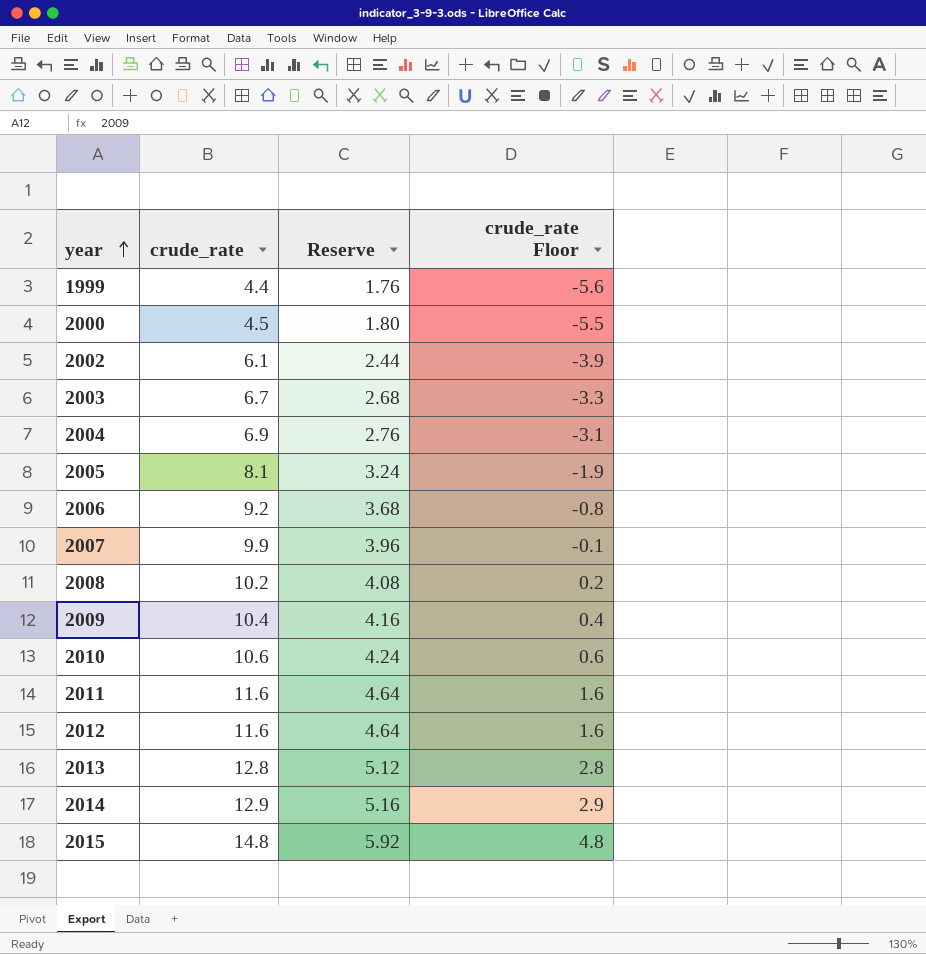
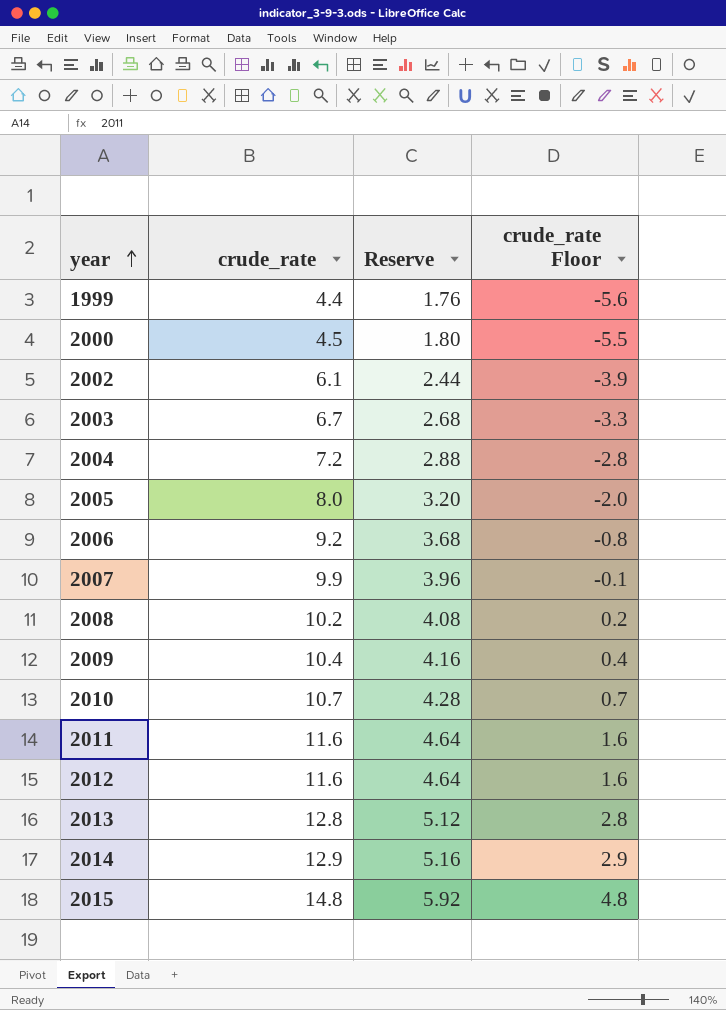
2004 | crude_rate: 6.9 -> 7.2
2004 | Reserve: 2.76 -> 2.88
2004 | crude_rate Floor: -3.1 -> -2.8
2005 | crude_rate: 8.1 -> 8.0
2005 | Reserve: 3.24 -> 3.20
2005 | crude_rate Floor: -1.9 -> -2.0
2010 | crude_rate: 10.6 -> 10.7
2010 | Reserve: 4.24 -> 4.28
2010 | crude_rate Floor: 0.6 -> 0.7

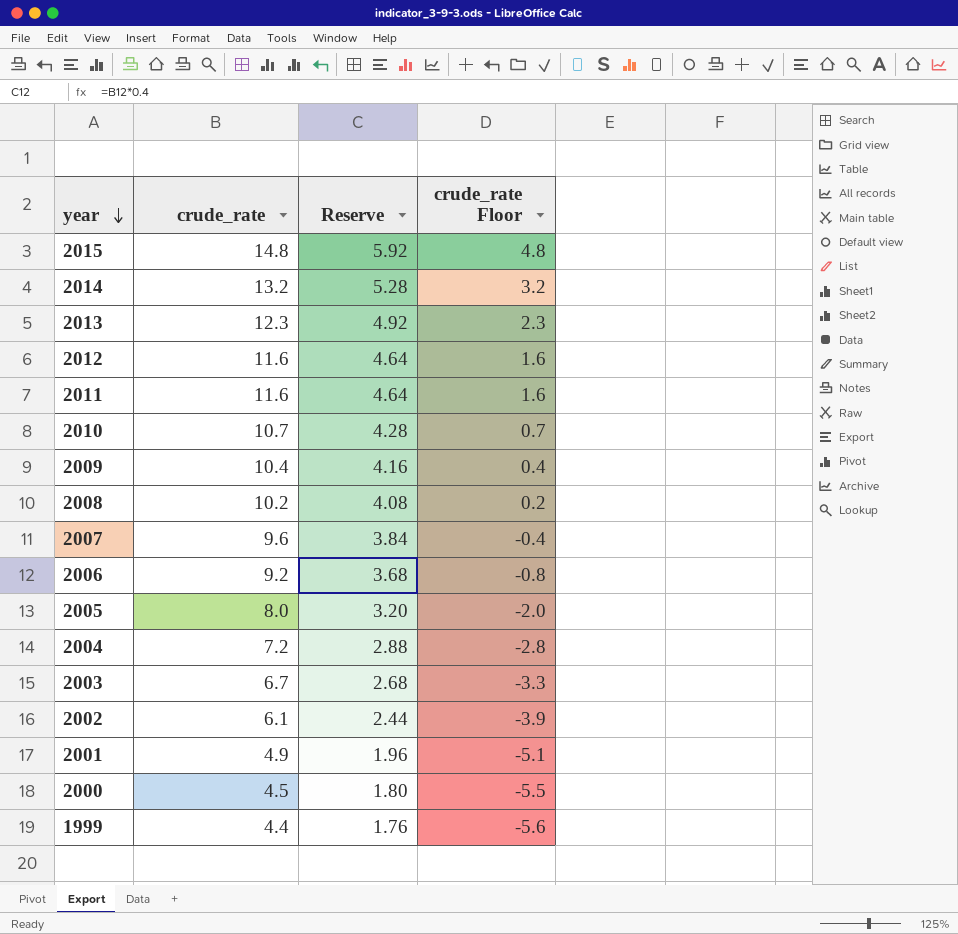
row order: year ascending -> year descending
2014 | crude_rate: 12.9 -> 13.2
2014 | Reserve: 5.16 -> 5.28
2014 | crude_rate Floor: 2.9 -> 3.2
2013 | crude_rate: 12.8 -> 12.3
2013 | Reserve: 5.12 -> 4.92
2013 | crude_rate Floor: 2.8 -> 2.3
2007 | crude_rate: 9.9 -> 9.6
2007 | Reserve: 3.96 -> 3.84
2007 | crude_rate Floor: -0.1 -> -0.4
row 2001: none -> 4.9 | 1.96 | -5.1

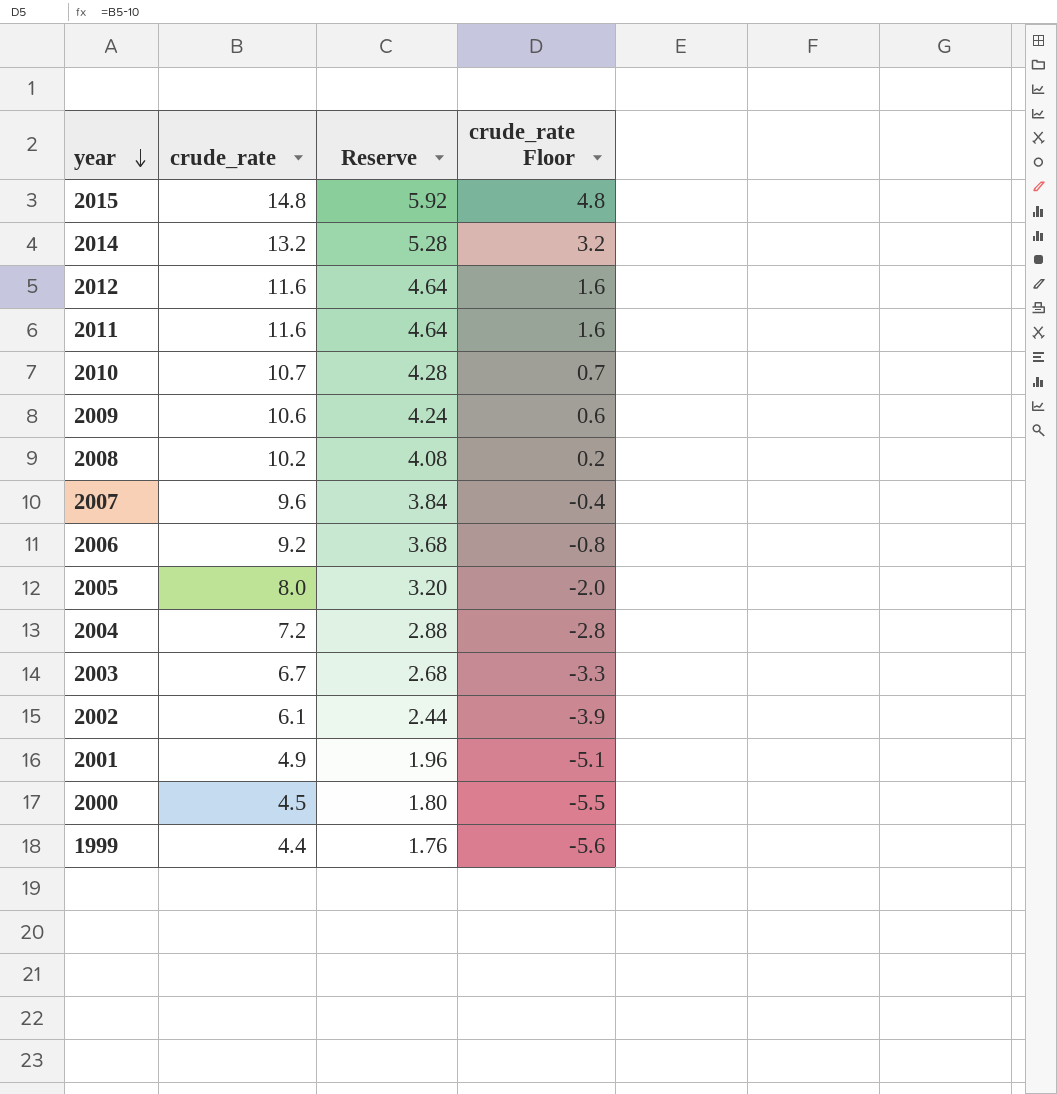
row 2013: 12.3 | 4.92 | 2.3 -> none
2009 | crude_rate: 10.4 -> 10.6
2009 | Reserve: 4.16 -> 4.24
2009 | crude_rate Floor: 0.4 -> 0.6

